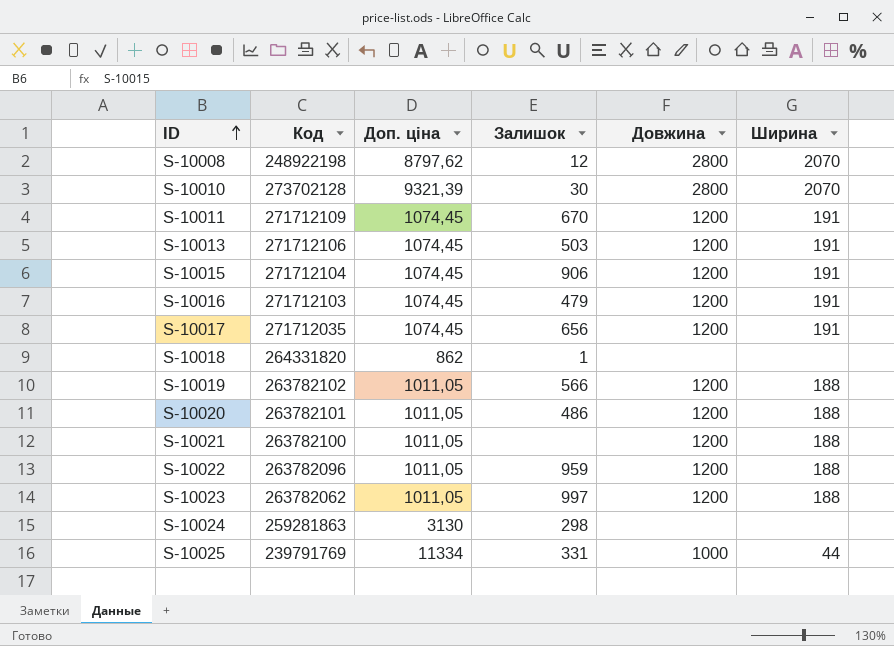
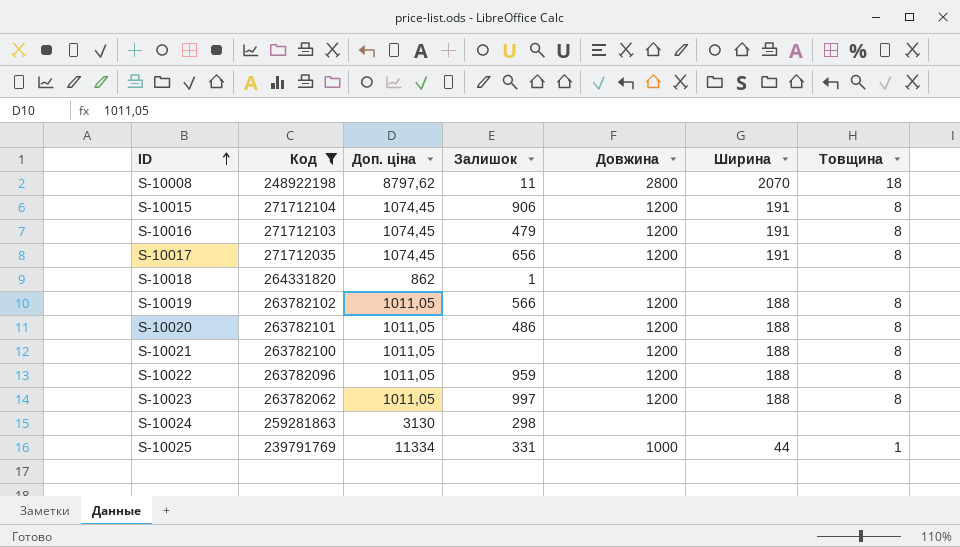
filter: none -> Код <= 271712104
column Товщина | position: none -> 7
S-10008 | Залишок: 12 -> 11

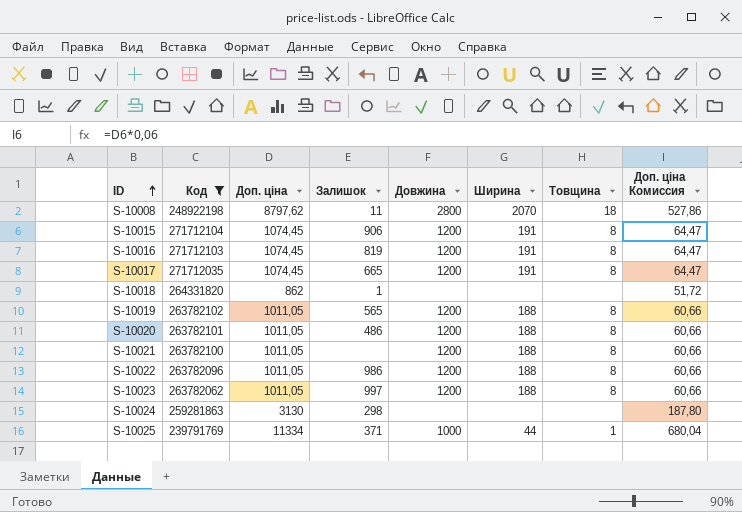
column Доп. ціна Комиссия | formula: none -> [Доп. ціна] * 0,06
S-10016 | Залишок: 479 -> 819
S-10017 | Залишок: 656 -> 665
S-10019 | Залишок: 566 -> 565
S-10022 | Залишок: 959 -> 986
S-10025 | Залишок: 331 -> 371

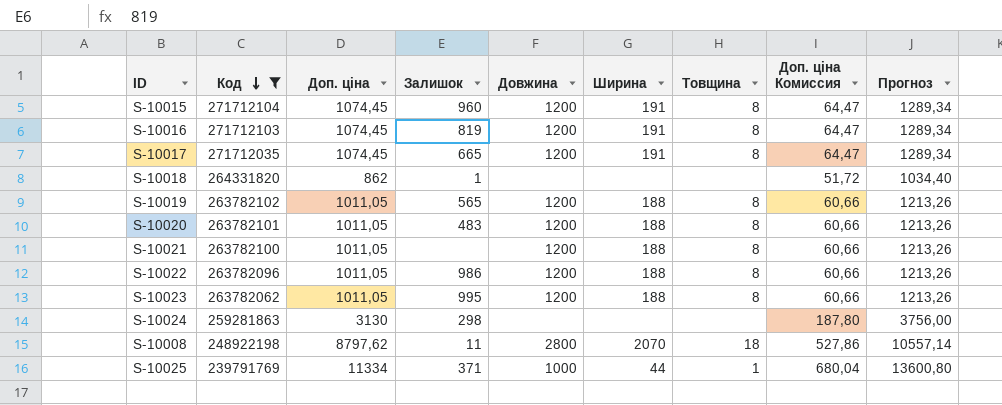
row order: ID ascending -> Код descending
column Прогноз | formula: none -> [Доп. ціна] * 1,2
S-10015 | Залишок: 906 -> 960
S-10020 | Залишок: 486 -> 483
S-10023 | Залишок: 997 -> 995

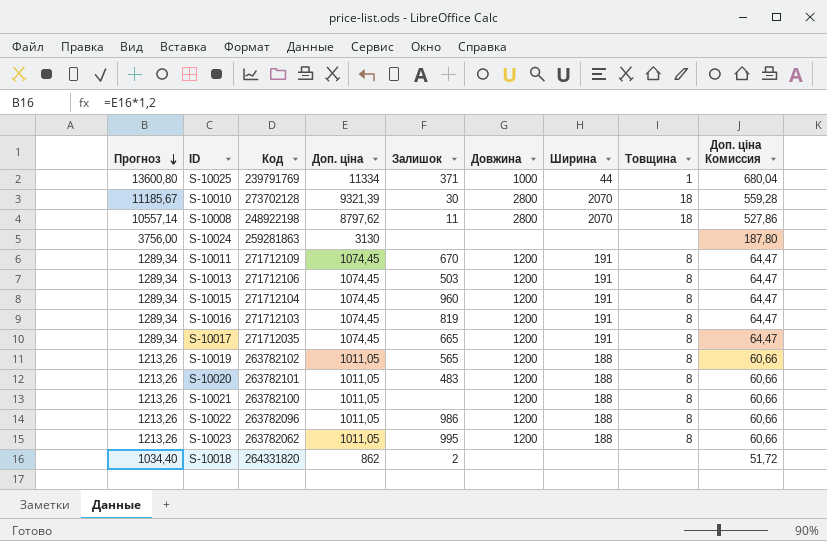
filter: Код <= 271712104 -> none
row order: Код descending -> Прогноз descending
column Прогноз | position: 9 -> 1
S-10024 | Залишок: 298 -> none
S-10018 | Залишок: 1 -> 2

